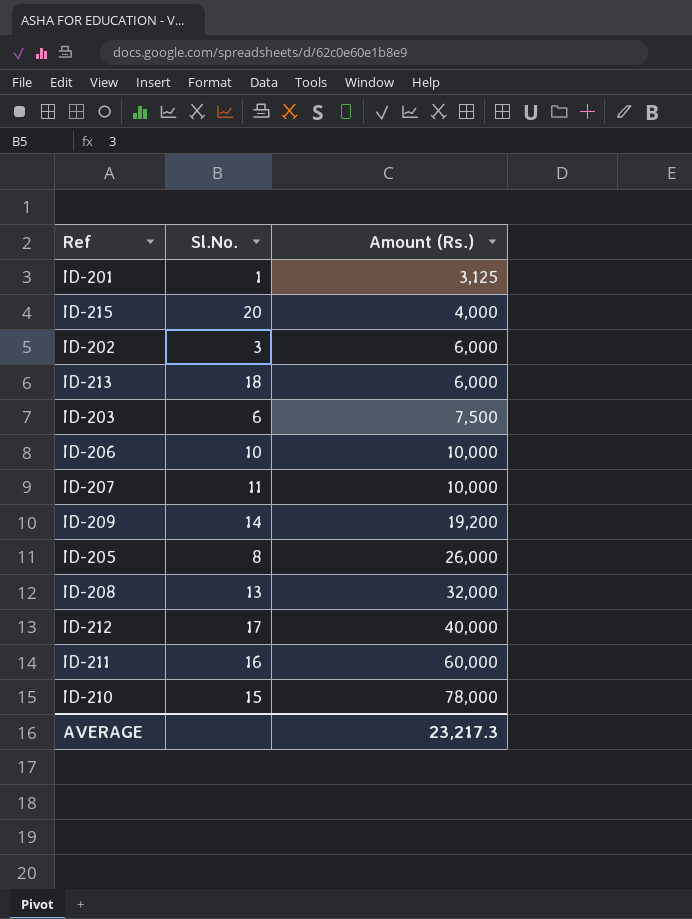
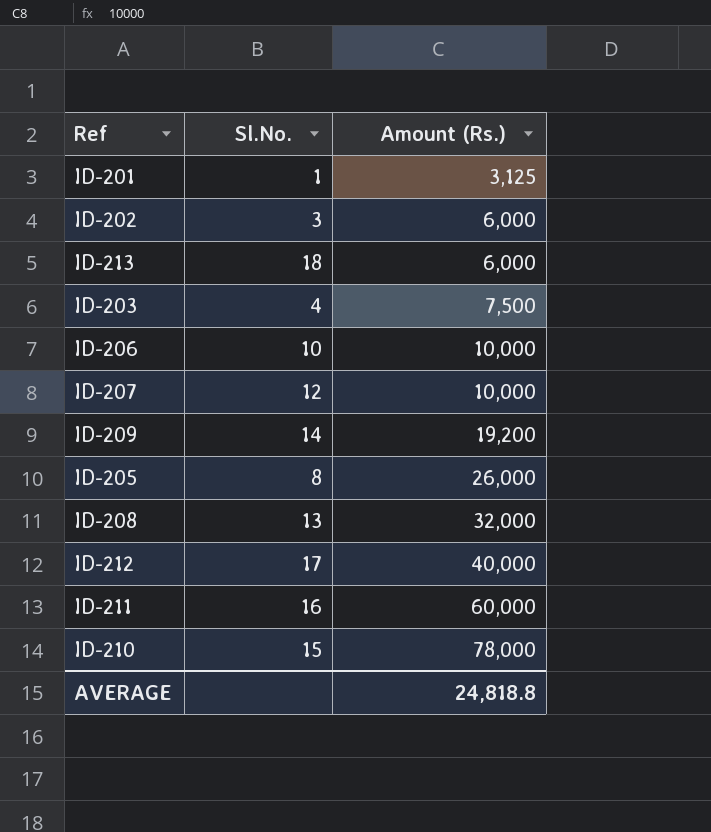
row ID-215: 20 | 4,000 -> none
ID-203 | Sl.No.: 6 -> 4
ID-207 | Sl.No.: 11 -> 12
AVERAGE | Amount (Rs.): 23,217.3 -> 24,818.8

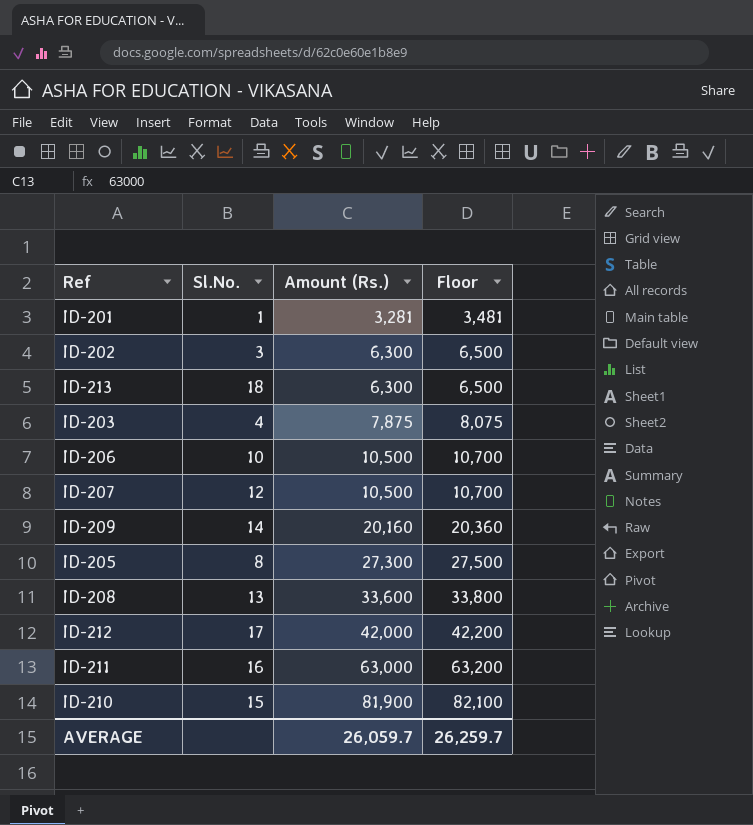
column Floor | formula: none -> [Amount (Rs.)] + 200
ID-201 | Amount (Rs.): 3,125 -> 3,281
ID-202 | Amount (Rs.): 6,000 -> 6,300
ID-213 | Amount (Rs.): 6,000 -> 6,300
ID-203 | Amount (Rs.): 7,500 -> 7,875
ID-206 | Amount (Rs.): 10,000 -> 10,500
ID-207 | Amount (Rs.): 10,000 -> 10,500
ID-209 | Amount (Rs.): 19,200 -> 20,160
ID-205 | Amount (Rs.): 26,000 -> 27,300
ID-208 | Amount (Rs.): 32,000 -> 33,600
ID-212 | Amount (Rs.): 40,000 -> 42,000
ID-211 | Amount (Rs.): 60,000 -> 63,000
ID-210 | Amount (Rs.): 78,000 -> 81,900
AVERAGE | Amount (Rs.): 24,818.8 -> 26,059.7

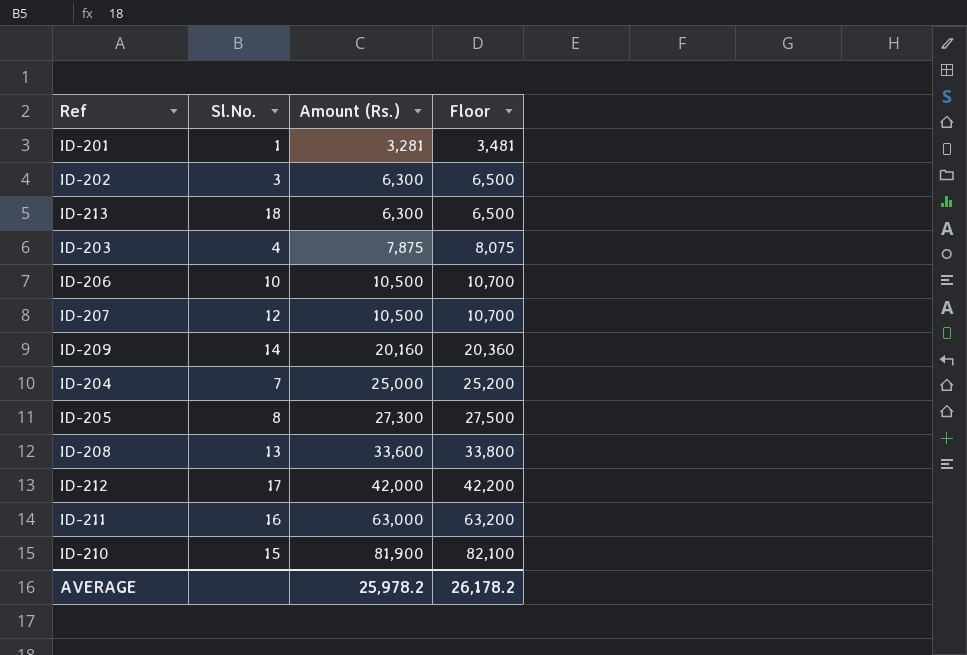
row ID-204: none -> 7 | 25,000 | 25,200
AVERAGE | Amount (Rs.): 26,059.7 -> 25,978.2
AVERAGE | Floor: 26,259.7 -> 26,178.2

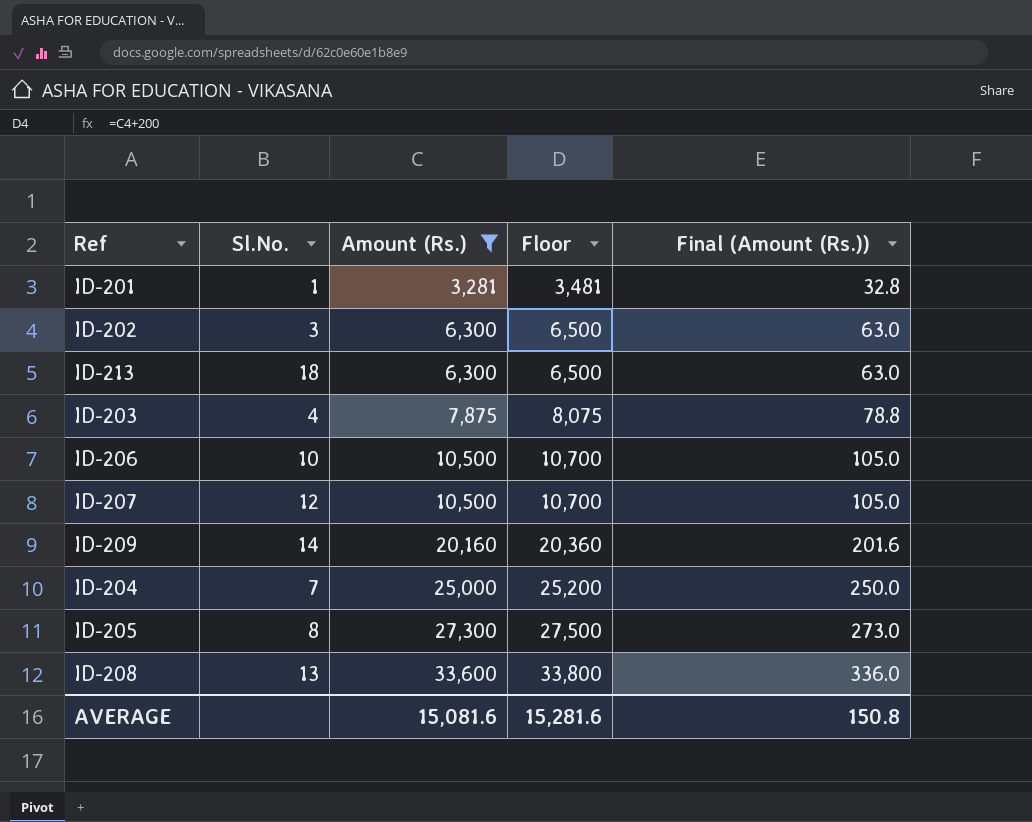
filter: none -> Amount (Rs.) <= 33,600
column Final (Amount (Rs.)) | formula: none -> [Amount (Rs.)] * 0.01
AVERAGE | Amount (Rs.): 25,978.2 -> 15,081.6
AVERAGE | Floor: 26,178.2 -> 15,281.6

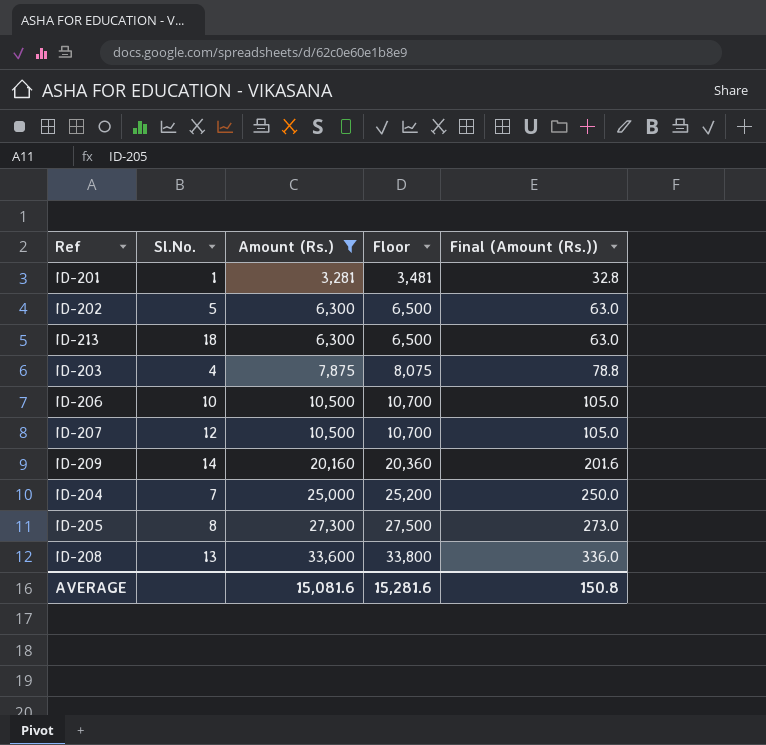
ID-202 | Sl.No.: 3 -> 5

